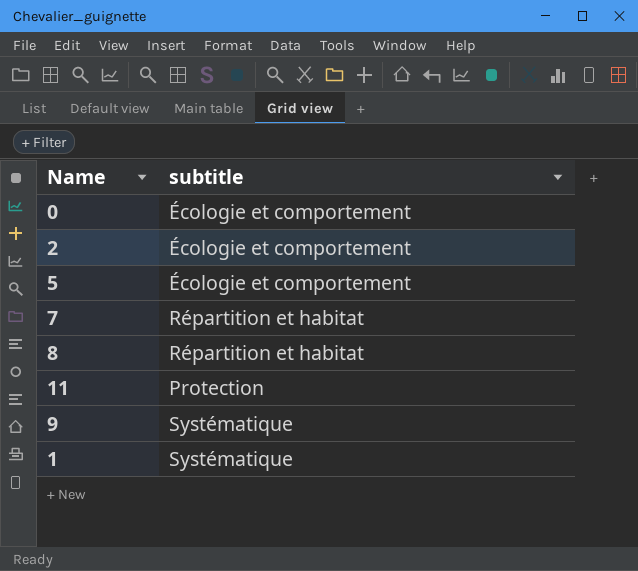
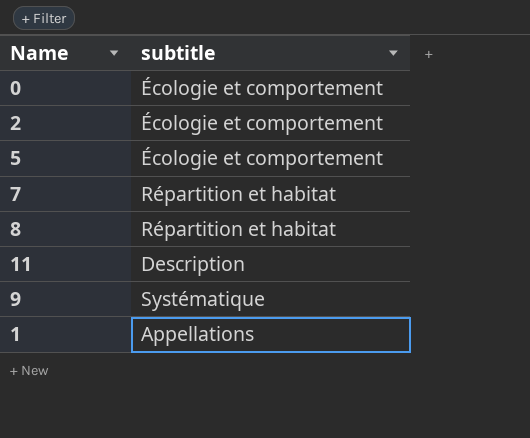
11 | subtitle: Protection -> Description
1 | subtitle: Systématique -> Appellations

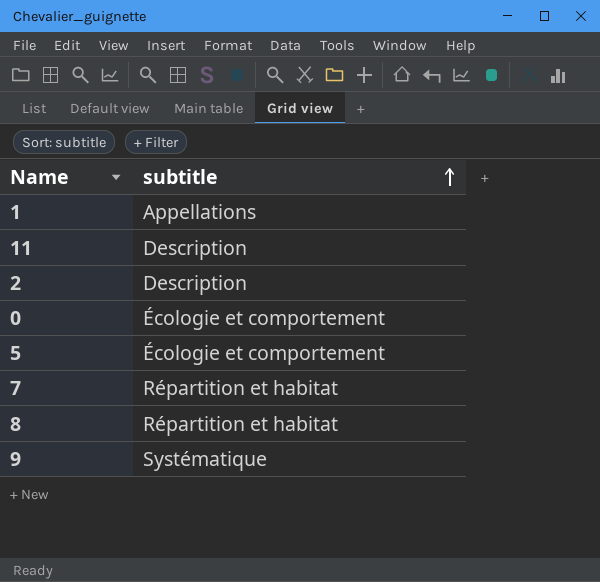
row order: none -> subtitle ascending
2 | subtitle: Écologie et comportement -> Description

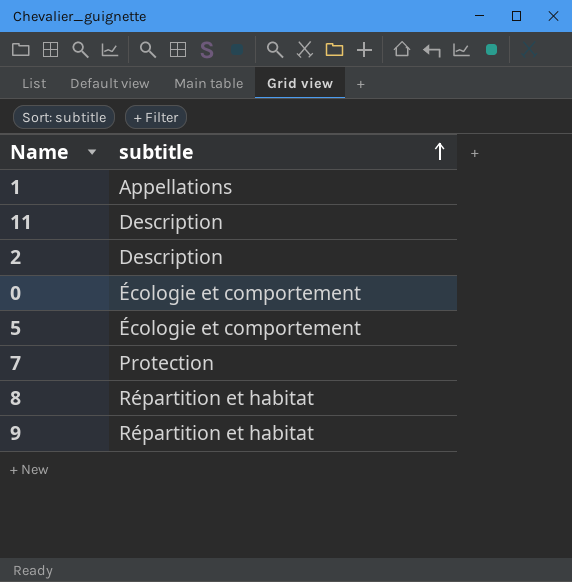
7 | subtitle: Répartition et habitat -> Protection
9 | subtitle: Systématique -> Répartition et habitat

